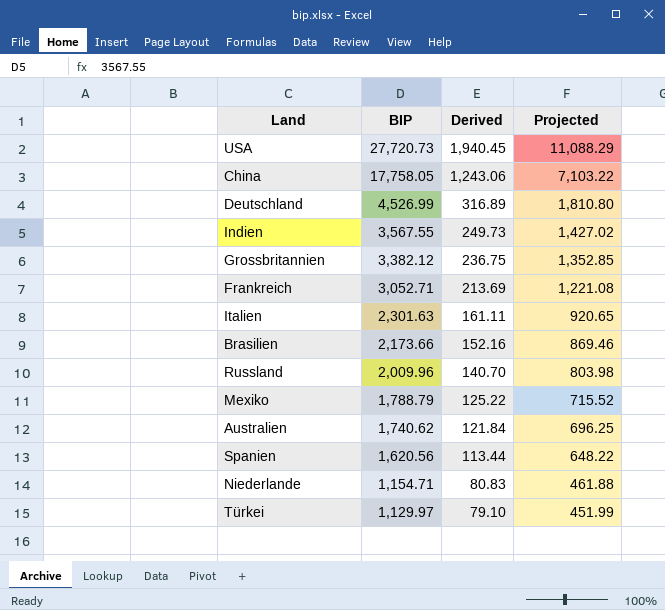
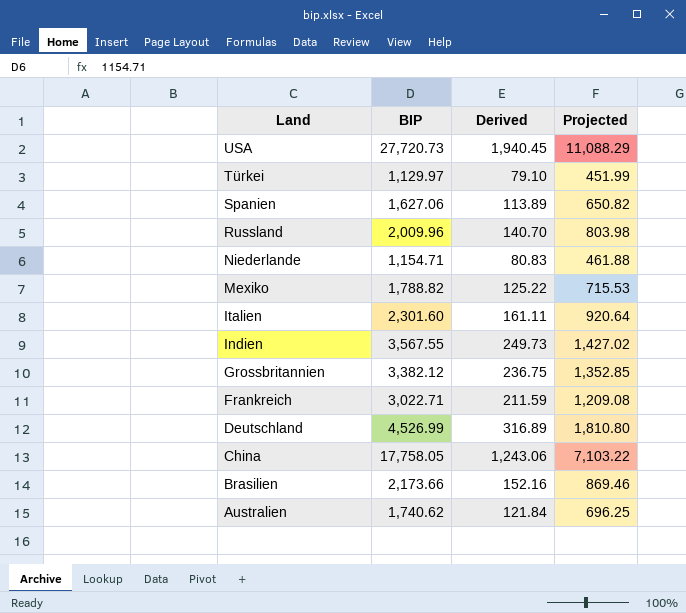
row order: BIP descending -> Land descending
Spanien | BIP: 1,620.56 -> 1,627.06
Spanien | Derived: 113.44 -> 113.89
Spanien | Projected: 648.22 -> 650.82
Mexiko | BIP: 1,788.79 -> 1,788.82
Mexiko | Projected: 715.52 -> 715.53
Italien | BIP: 2,301.63 -> 2,301.60
Italien | Projected: 920.65 -> 920.64
Frankreich | BIP: 3,052.71 -> 3,022.71
Frankreich | Derived: 213.69 -> 211.59
Frankreich | Projected: 1,221.08 -> 1,209.08

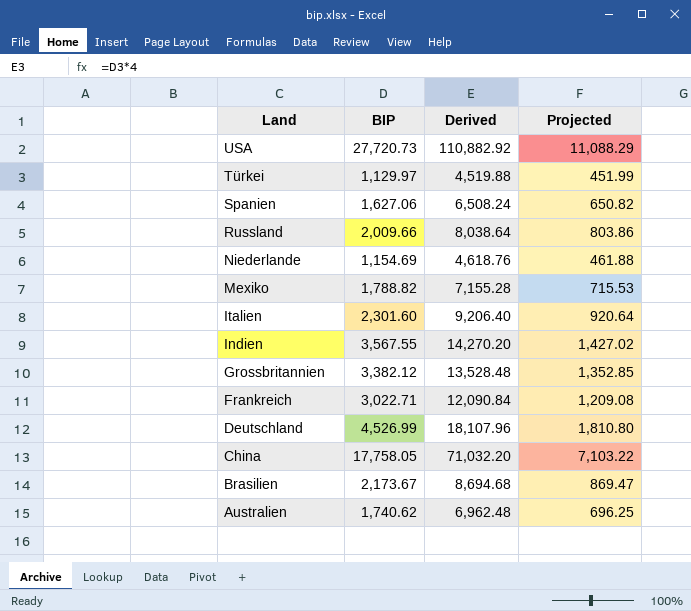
column Derived | formula: [BIP] * 0.07 -> [BIP] * 4
Russland | BIP: 2,009.96 -> 2,009.66
Russland | Projected: 803.98 -> 803.86
Niederlande | BIP: 1,154.71 -> 1,154.69
Brasilien | BIP: 2,173.66 -> 2,173.67
Brasilien | Projected: 869.46 -> 869.47

